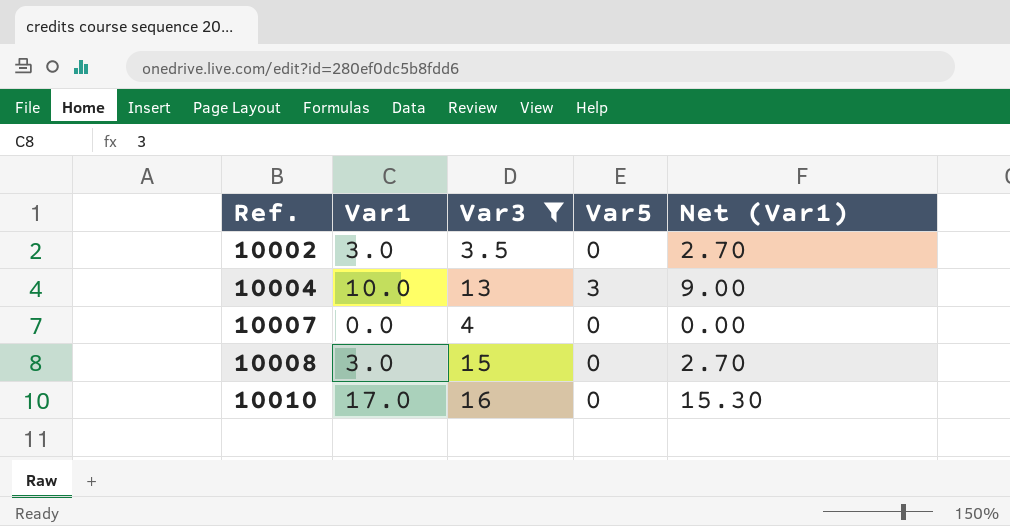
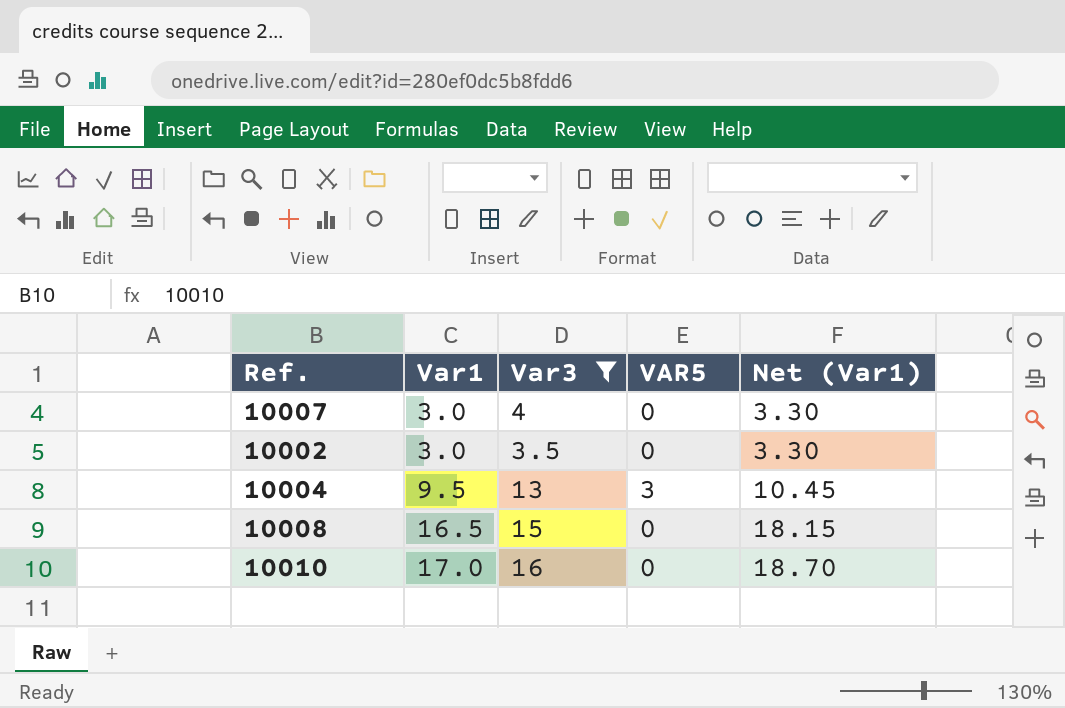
row order: Ref. ascending -> Var1 ascending
column name: Var5 -> VAR5
column Net (Var1) | formula: [Var1] * 0.9 -> [Var1] * 1.1
10007 | Var1: 0.0 -> 3.0
10004 | Var1: 10.0 -> 9.5
10008 | Var1: 3.0 -> 16.5

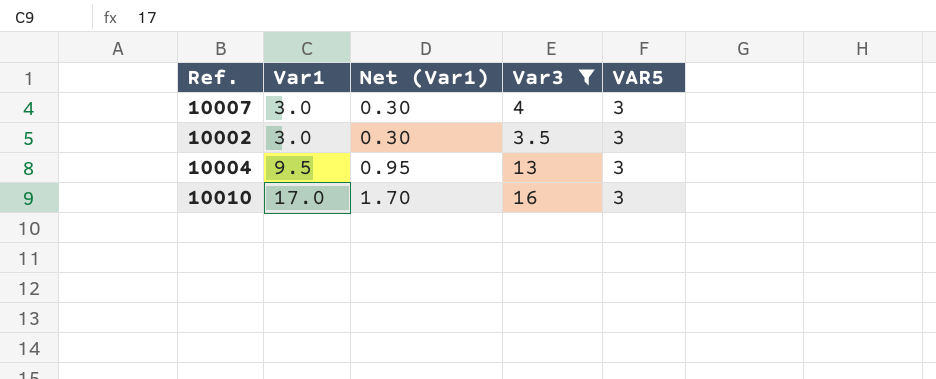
column Net (Var1) | formula: [Var1] * 1.1 -> [Var1] * 0.1
column Net (Var1) | position: 5 -> 3
row 10008: 16.5 | 15 | 0 | 18.15 -> none
10007 | VAR5: 0 -> 3
10002 | VAR5: 0 -> 3
10010 | VAR5: 0 -> 3

